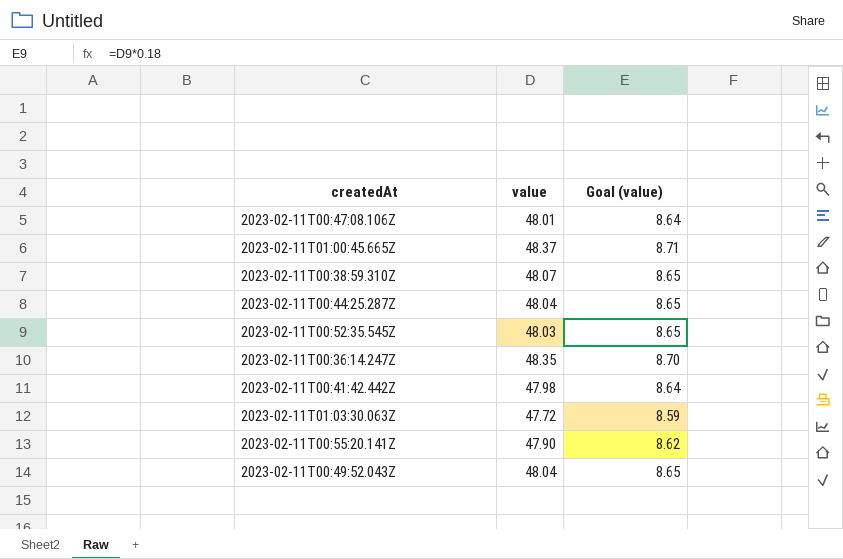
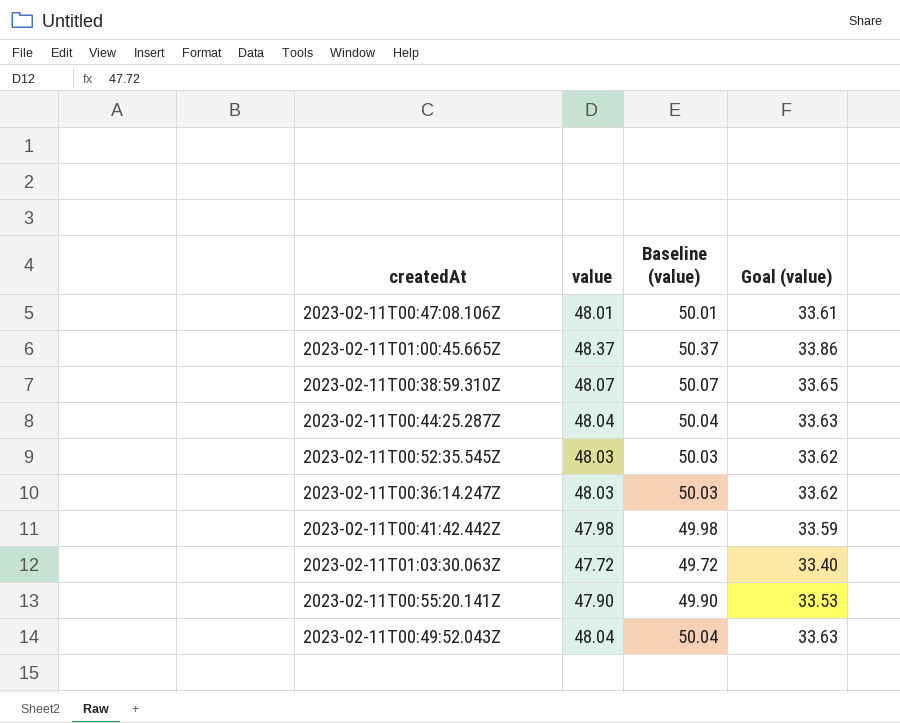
column Baseline (value) | formula: none -> [value] + 2
column Goal (value) | formula: [value] * 0.18 -> [value] * 0.7
2023-02-11T00:36:14.247Z | value: 48.35 -> 48.03

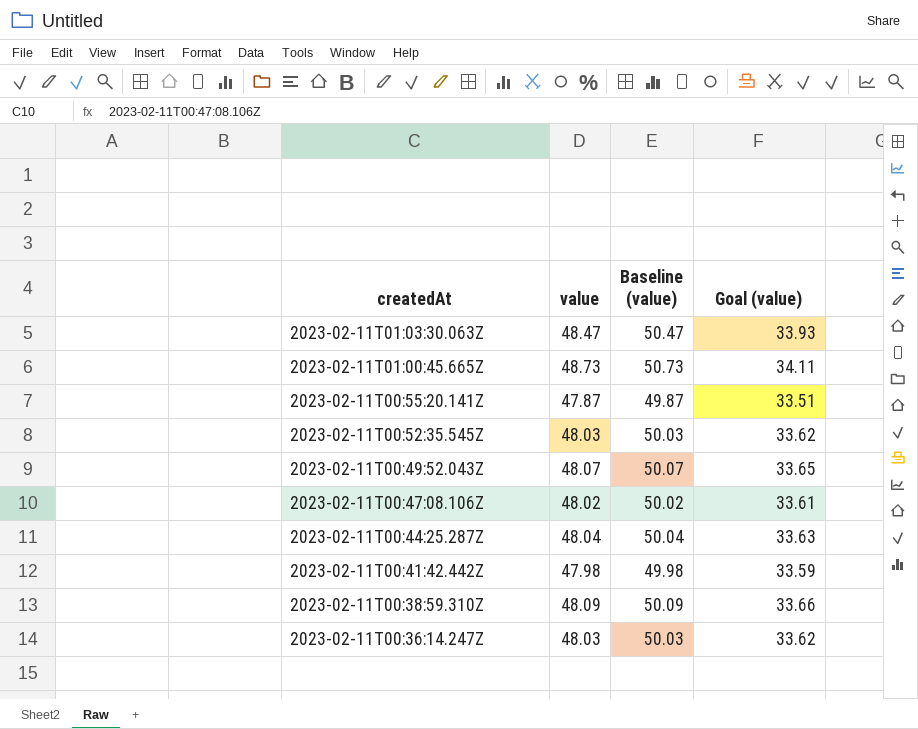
row order: none -> createdAt descending
2023-02-11T01:03:30.063Z | value: 47.72 -> 48.47
2023-02-11T01:03:30.063Z | Baseline (value): 49.72 -> 50.47
2023-02-11T01:03:30.063Z | Goal (value): 33.40 -> 33.93
2023-02-11T01:00:45.665Z | value: 48.37 -> 48.73
2023-02-11T01:00:45.665Z | Baseline (value): 50.37 -> 50.73
2023-02-11T01:00:45.665Z | Goal (value): 33.86 -> 34.11
2023-02-11T00:55:20.141Z | value: 47.90 -> 47.87
2023-02-11T00:55:20.141Z | Baseline (value): 49.90 -> 49.87
2023-02-11T00:55:20.141Z | Goal (value): 33.53 -> 33.51
2023-02-11T00:49:52.043Z | value: 48.04 -> 48.07
2023-02-11T00:49:52.043Z | Baseline (value): 50.04 -> 50.07
2023-02-11T00:49:52.043Z | Goal (value): 33.63 -> 33.65
2023-02-11T00:47:08.106Z | value: 48.01 -> 48.02
2023-02-11T00:47:08.106Z | Baseline (value): 50.01 -> 50.02
2023-02-11T00:38:59.310Z | value: 48.07 -> 48.09
2023-02-11T00:38:59.310Z | Baseline (value): 50.07 -> 50.09
2023-02-11T00:38:59.310Z | Goal (value): 33.65 -> 33.66

